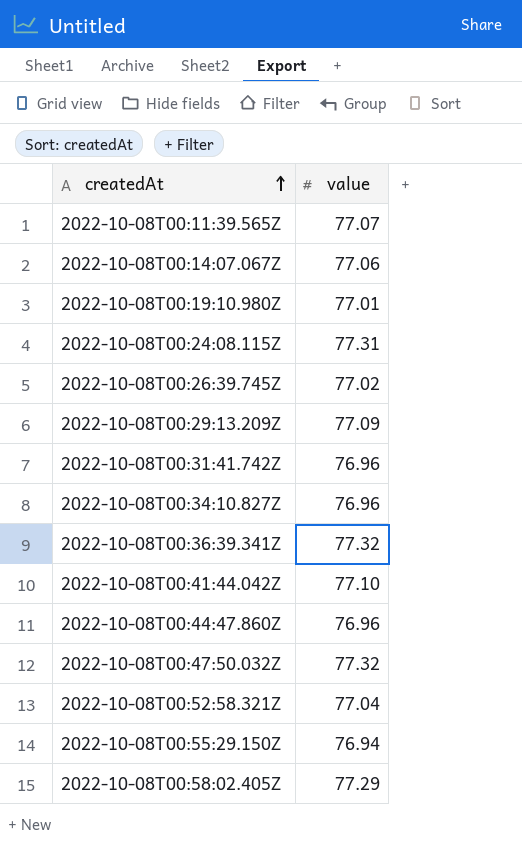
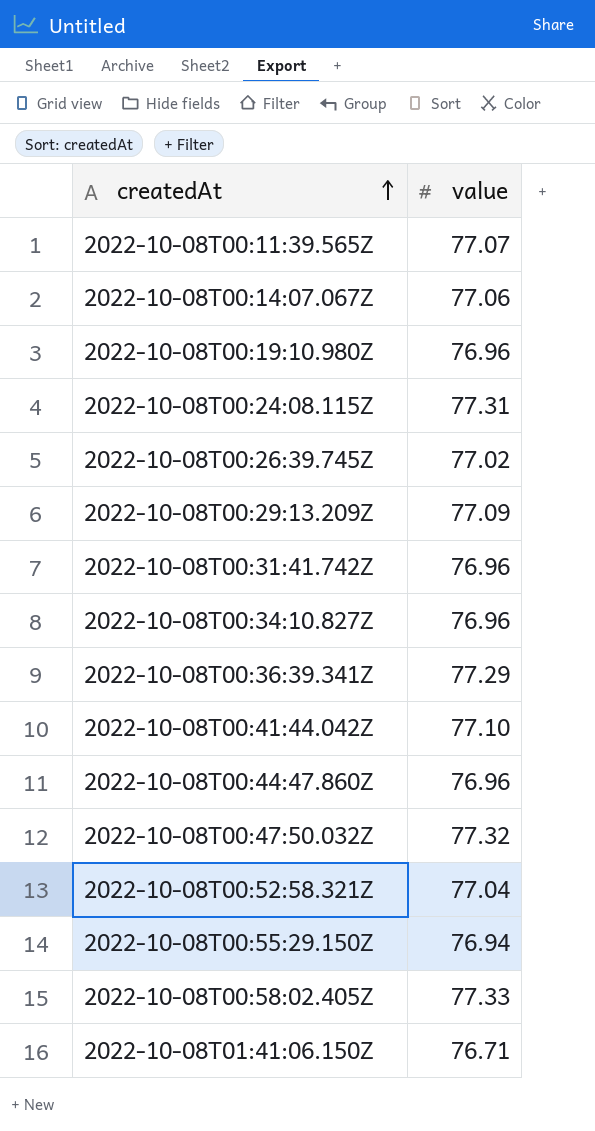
2022-10-08T00:19:10.980Z | value: 77.01 -> 76.96
2022-10-08T00:36:39.341Z | value: 77.32 -> 77.29
2022-10-08T00:58:02.405Z | value: 77.29 -> 77.33
row 2022-10-08T01:41:06.150Z: none -> 76.71

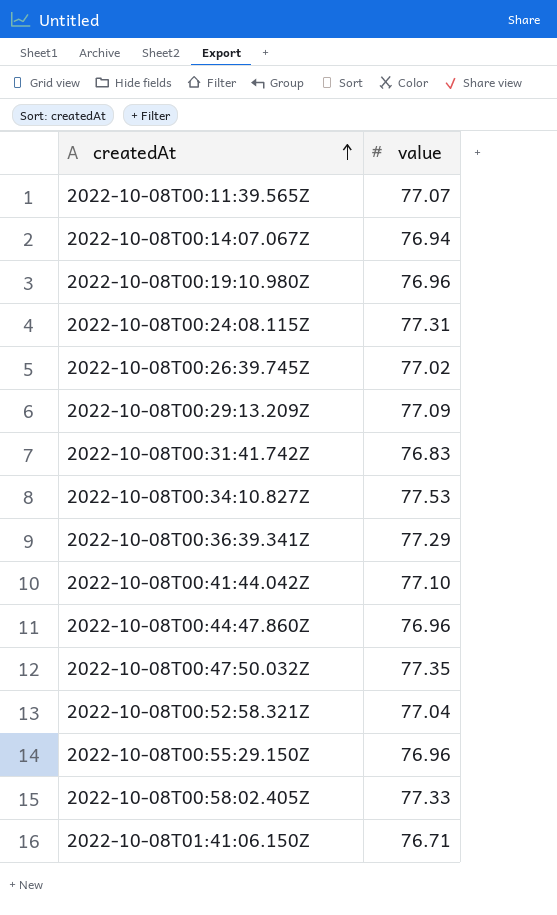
2022-10-08T00:14:07.067Z | value: 77.06 -> 76.94
2022-10-08T00:31:41.742Z | value: 76.96 -> 76.83
2022-10-08T00:34:10.827Z | value: 76.96 -> 77.53
2022-10-08T00:47:50.032Z | value: 77.32 -> 77.35
2022-10-08T00:55:29.150Z | value: 76.94 -> 76.96

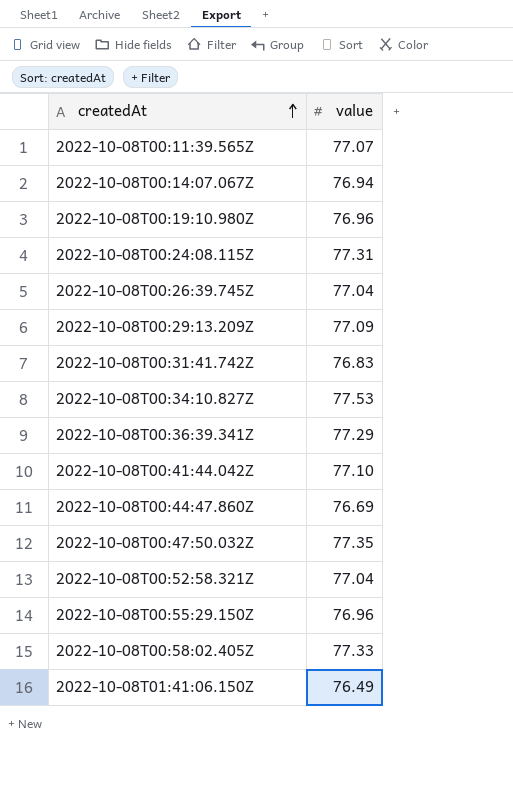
2022-10-08T00:26:39.745Z | value: 77.02 -> 77.04
2022-10-08T00:44:47.860Z | value: 76.96 -> 76.69
2022-10-08T01:41:06.150Z | value: 76.71 -> 76.49

